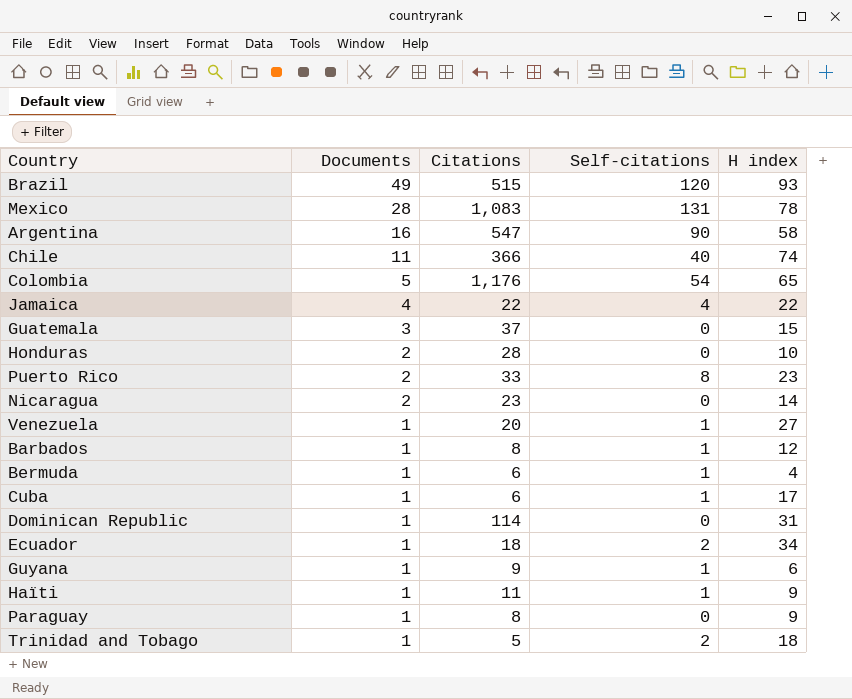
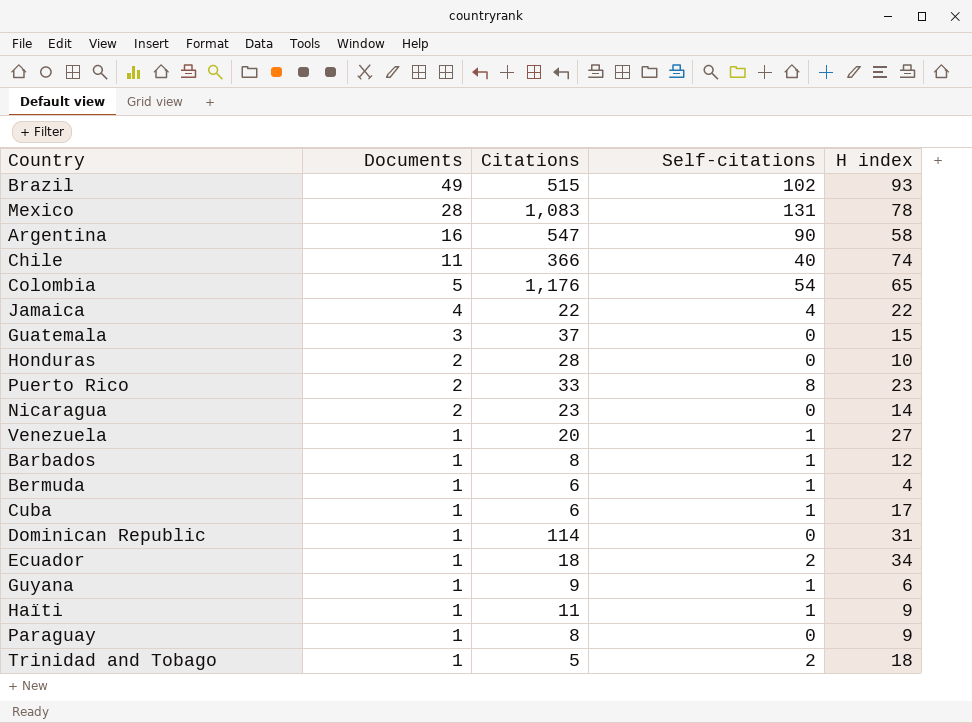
Brazil | Self-citations: 120 -> 102

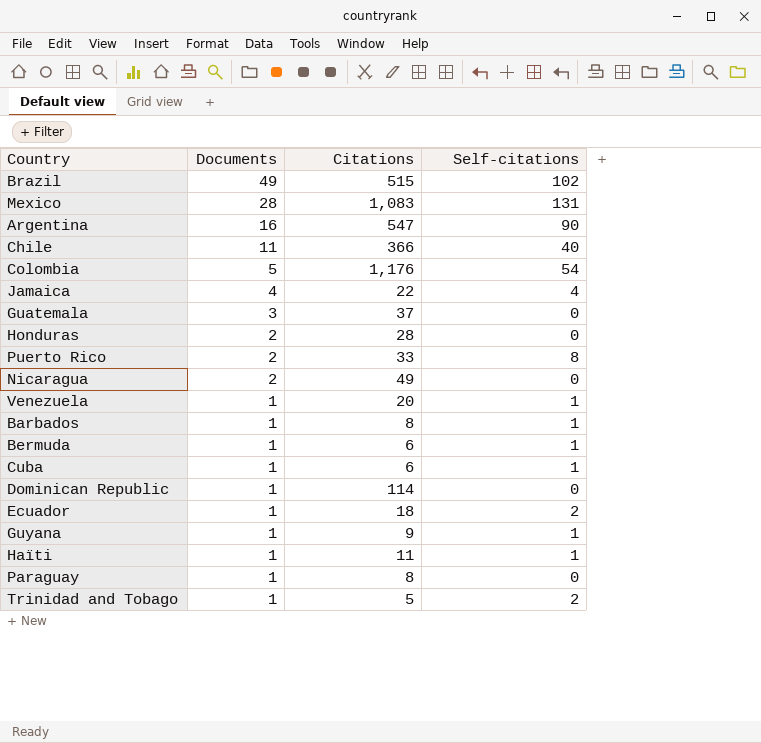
column H index | position: 5 -> none
Nicaragua | Citations: 23 -> 49

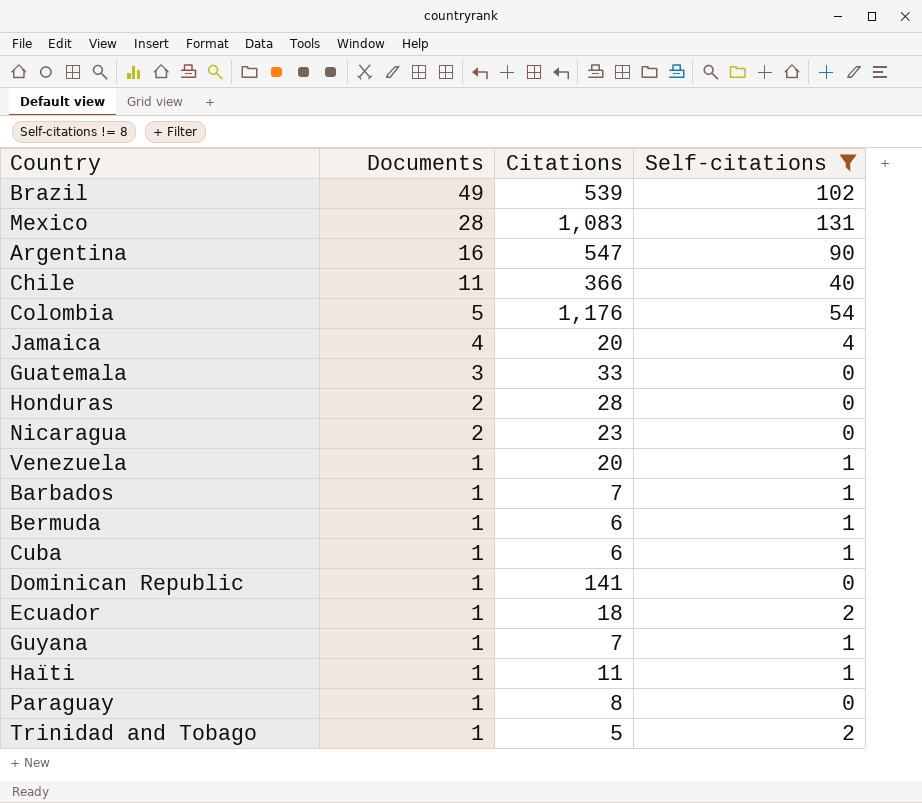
filter: none -> Self-citations != 8
Brazil | Citations: 515 -> 539
Jamaica | Citations: 22 -> 20
Guatemala | Citations: 37 -> 33
Nicaragua | Citations: 49 -> 23
Barbados | Citations: 8 -> 7
Dominican Republic | Citations: 114 -> 141
Guyana | Citations: 9 -> 7

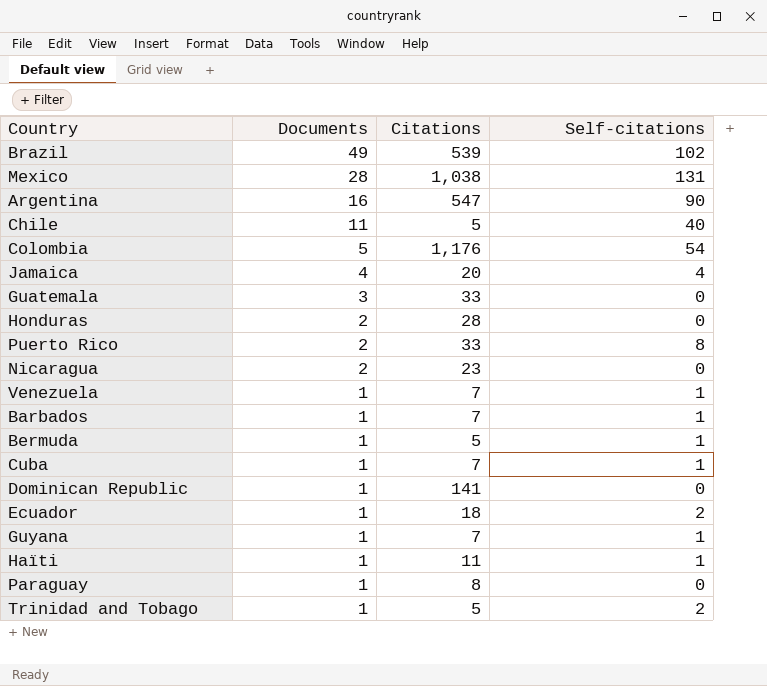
filter: Self-citations != 8 -> none
Mexico | Citations: 1,083 -> 1,038
Chile | Citations: 366 -> 5
Venezuela | Citations: 20 -> 7
Bermuda | Citations: 6 -> 5
Cuba | Citations: 6 -> 7

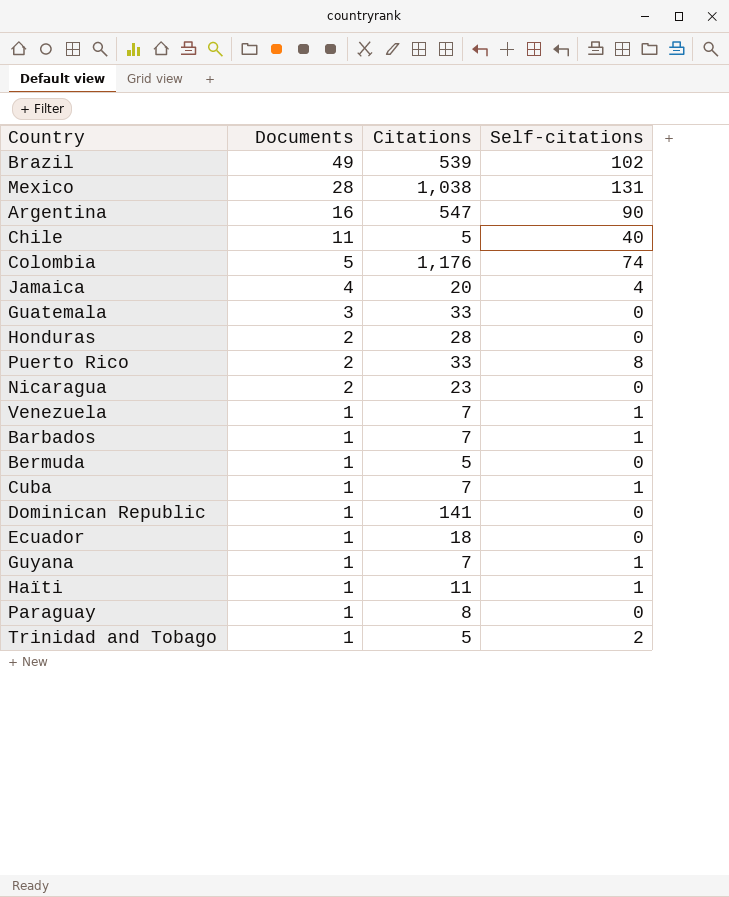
Colombia | Self-citations: 54 -> 74
Bermuda | Self-citations: 1 -> 0
Ecuador | Self-citations: 2 -> 0

